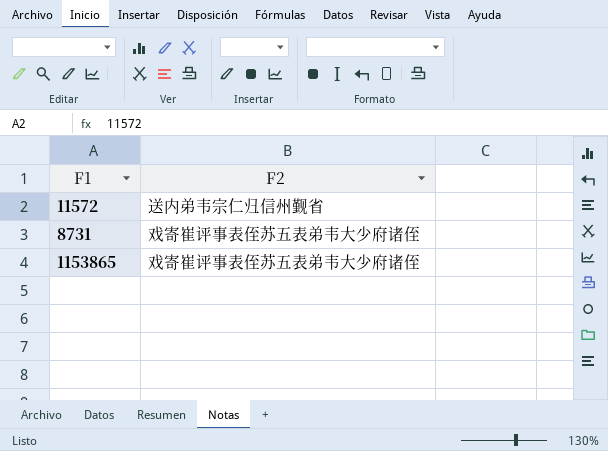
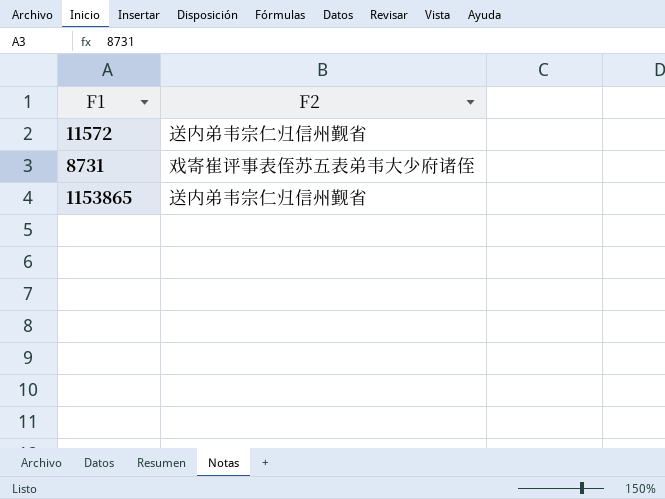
1153865 | F2: 戏寄崔评事表侄苏五表弟韦大少府诸侄 -> 送内弟韦宗仁归信州觐省

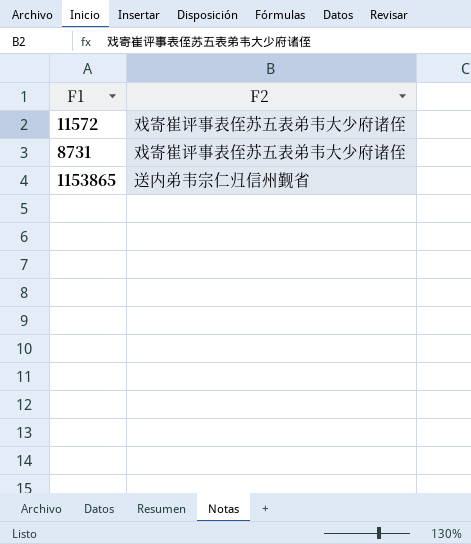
11572 | F2: 送内弟韦宗仁归信州觐省 -> 戏寄崔评事表侄苏五表弟韦大少府诸侄

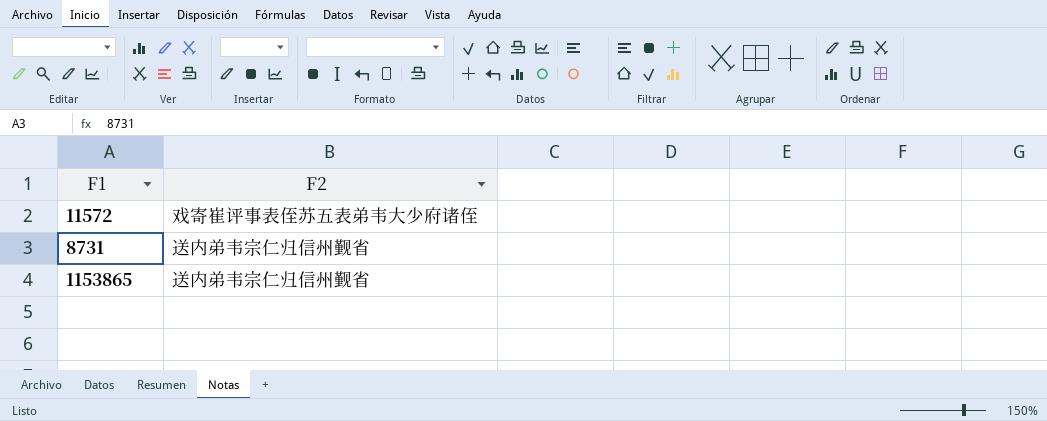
8731 | F2: 戏寄崔评事表侄苏五表弟韦大少府诸侄 -> 送内弟韦宗仁归信州觐省

